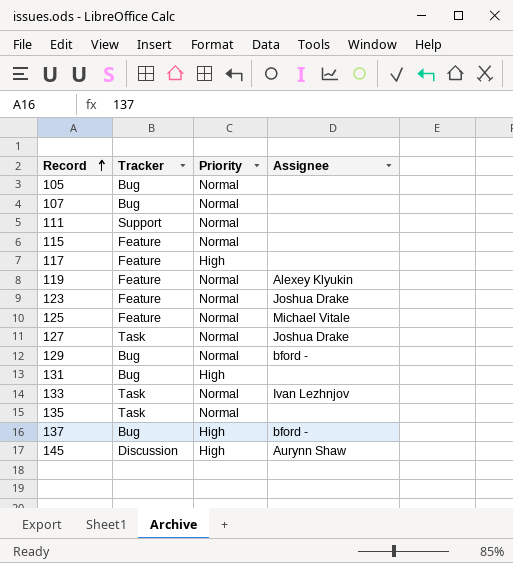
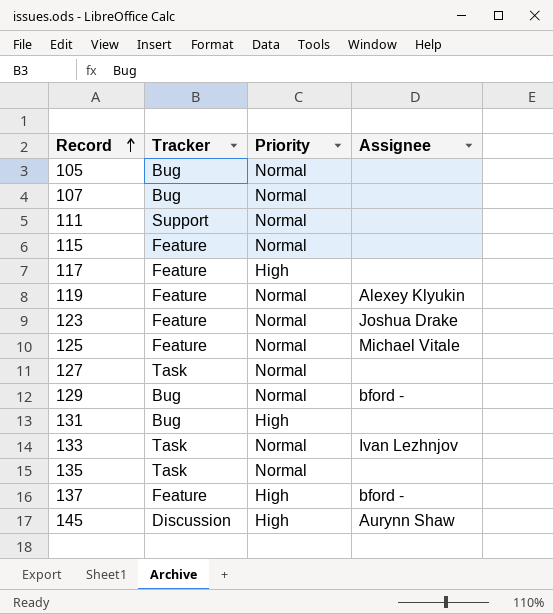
127 | Assignee: Joshua Drake -> none
137 | Tracker: Bug -> Feature

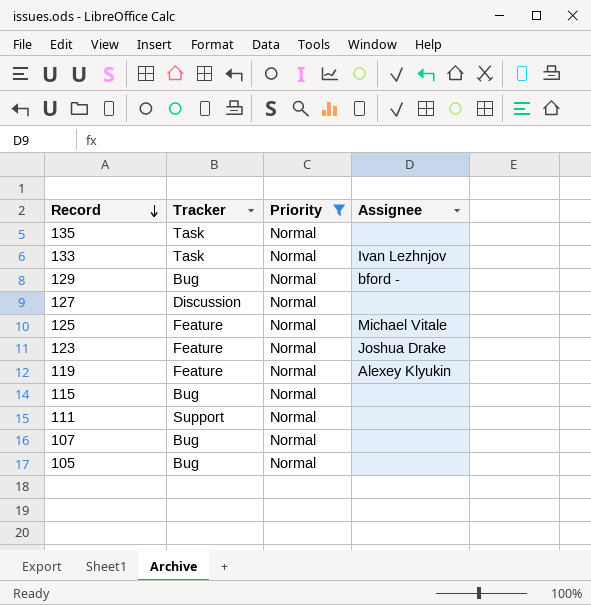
filter: none -> Priority = Normal
row order: Record ascending -> Record descending
127 | Tracker: Task -> Discussion
115 | Tracker: Feature -> Bug

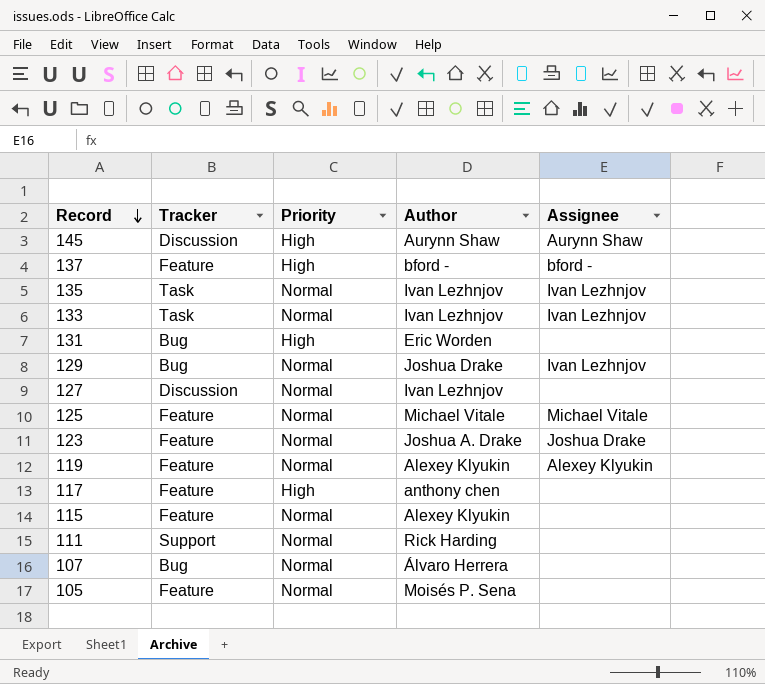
filter: Priority = Normal -> none
column Author | position: none -> 4
135 | Assignee: none -> Ivan Lezhnjov
129 | Assignee: bford - -> Ivan Lezhnjov
115 | Tracker: Bug -> Feature
105 | Tracker: Bug -> Feature

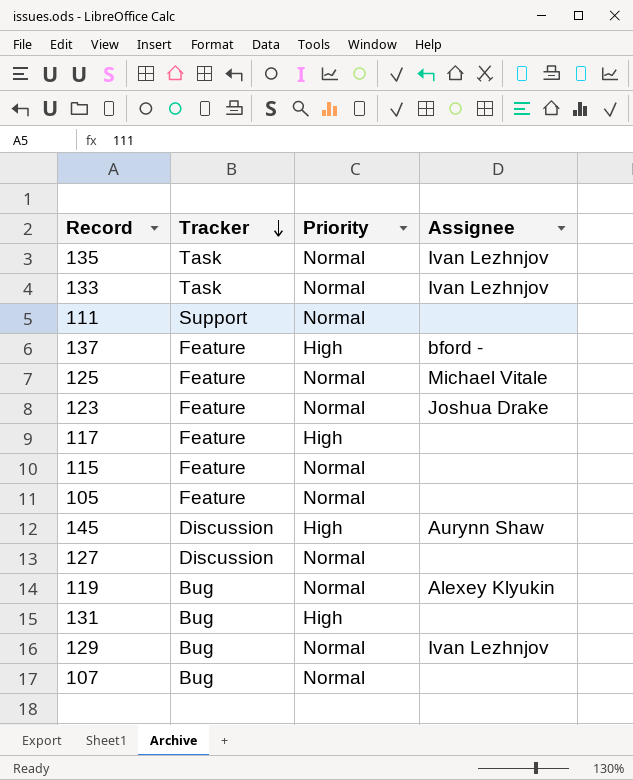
row order: Record descending -> Tracker descending
column Author | position: 4 -> none
119 | Tracker: Feature -> Bug

